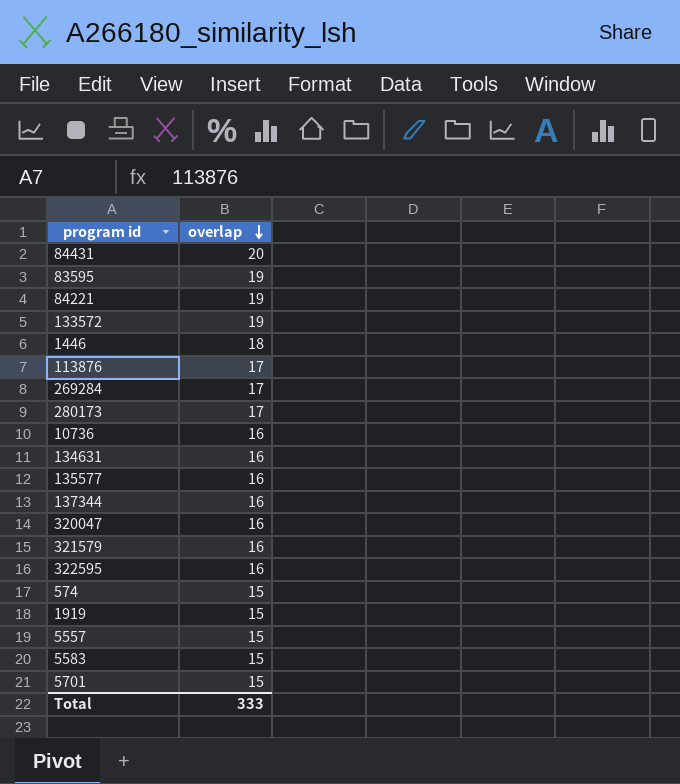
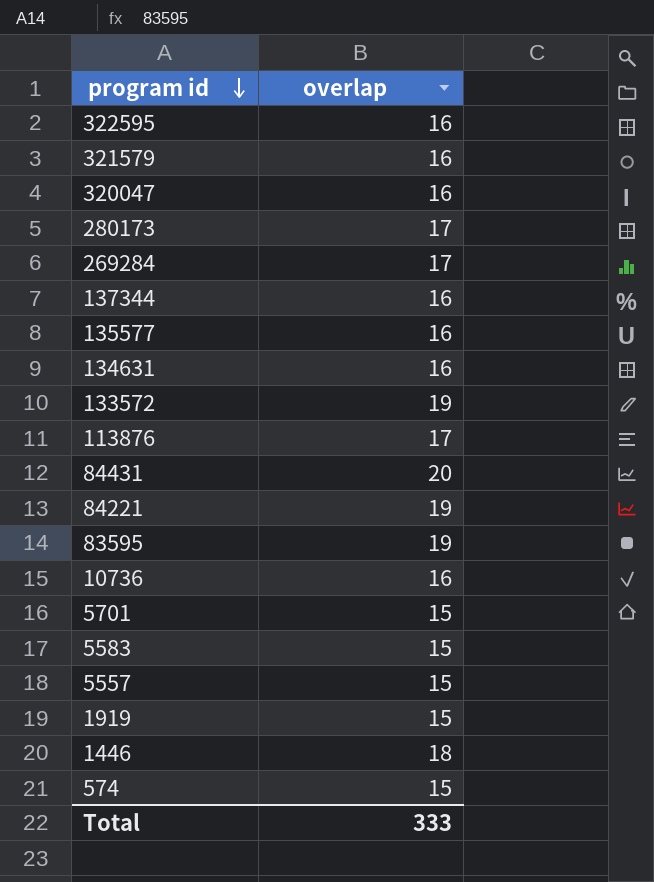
row order: overlap descending -> program id descending

